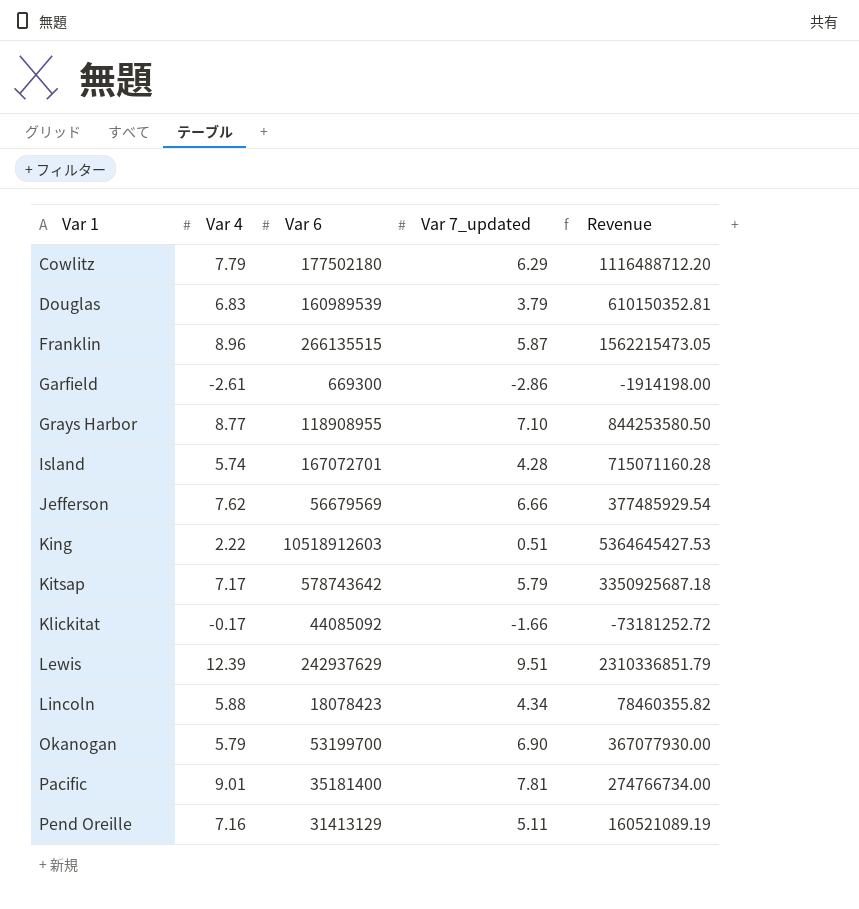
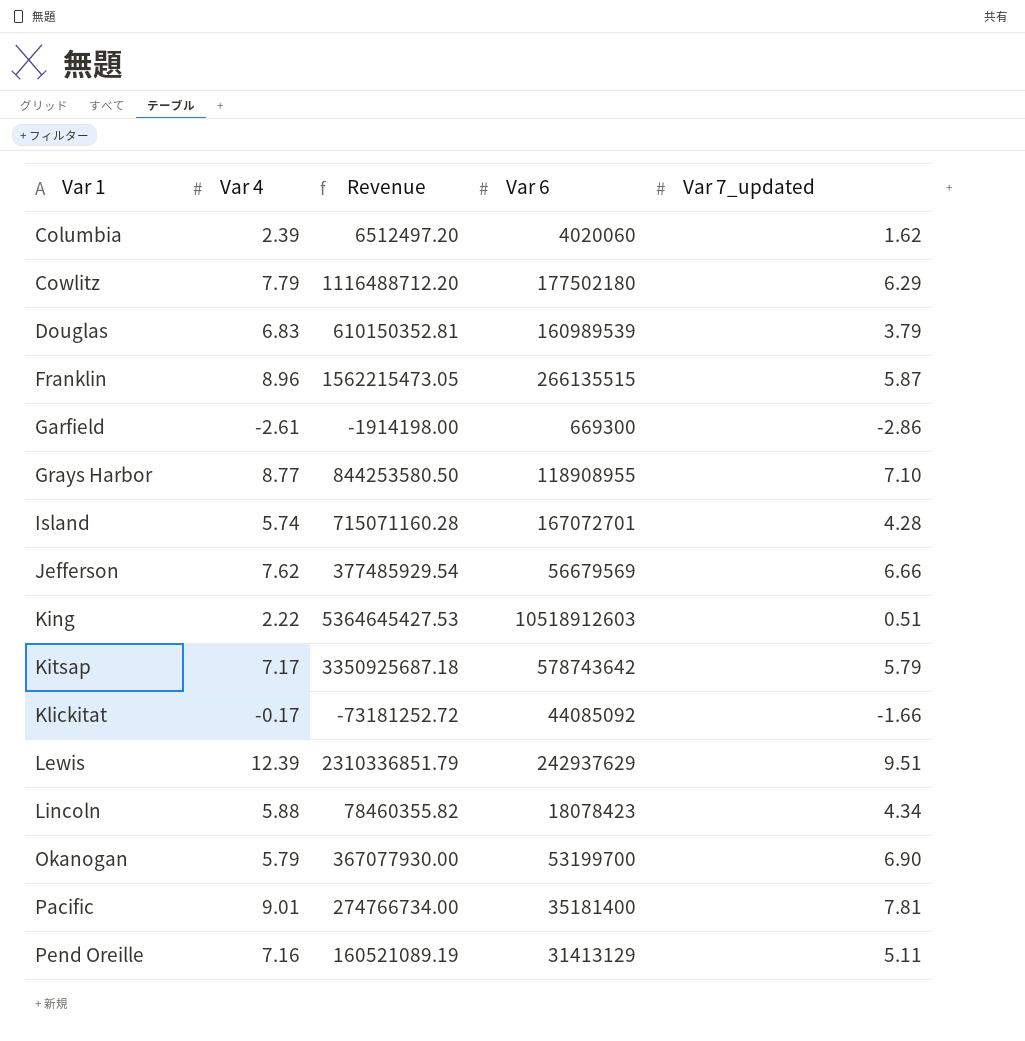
column Revenue | position: 5 -> 3
row Columbia: none -> 2.39 | 6512497.20 | 4020060 | 1.62

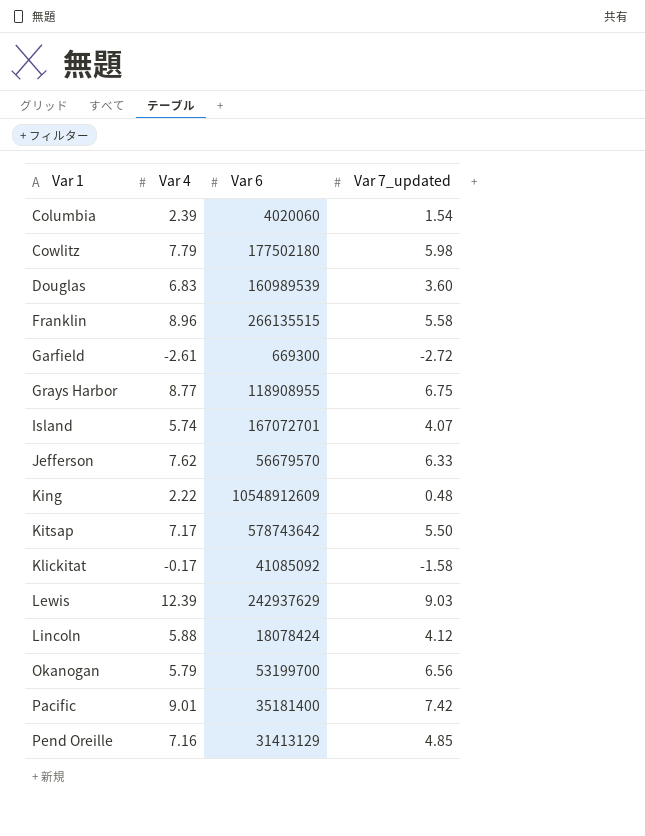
column Revenue | formula: [Var 6] * [Var 7_updated] -> none
Columbia | Var 7_updated: 1.62 -> 1.54
Cowlitz | Var 7_updated: 6.29 -> 5.98
Douglas | Var 7_updated: 3.79 -> 3.60
Franklin | Var 7_updated: 5.87 -> 5.58
Garfield | Var 7_updated: -2.86 -> -2.72
Grays Harbor | Var 7_updated: 7.10 -> 6.75
Island | Var 7_updated: 4.28 -> 4.07
Jefferson | Var 6: 56679569 -> 56679570
Jefferson | Var 7_updated: 6.66 -> 6.33
King | Var 6: 10518912603 -> 10548912609
King | Var 7_updated: 0.51 -> 0.48
Kitsap | Var 7_updated: 5.79 -> 5.50
Klickitat | Var 6: 44085092 -> 41085092
Klickitat | Var 7_updated: -1.66 -> -1.58
Lewis | Var 7_updated: 9.51 -> 9.03
Lincoln | Var 6: 18078423 -> 18078424
Lincoln | Var 7_updated: 4.34 -> 4.12
Okanogan | Var 7_updated: 6.90 -> 6.56
Pacific | Var 7_updated: 7.81 -> 7.42
Pend Oreille | Var 7_updated: 5.11 -> 4.85

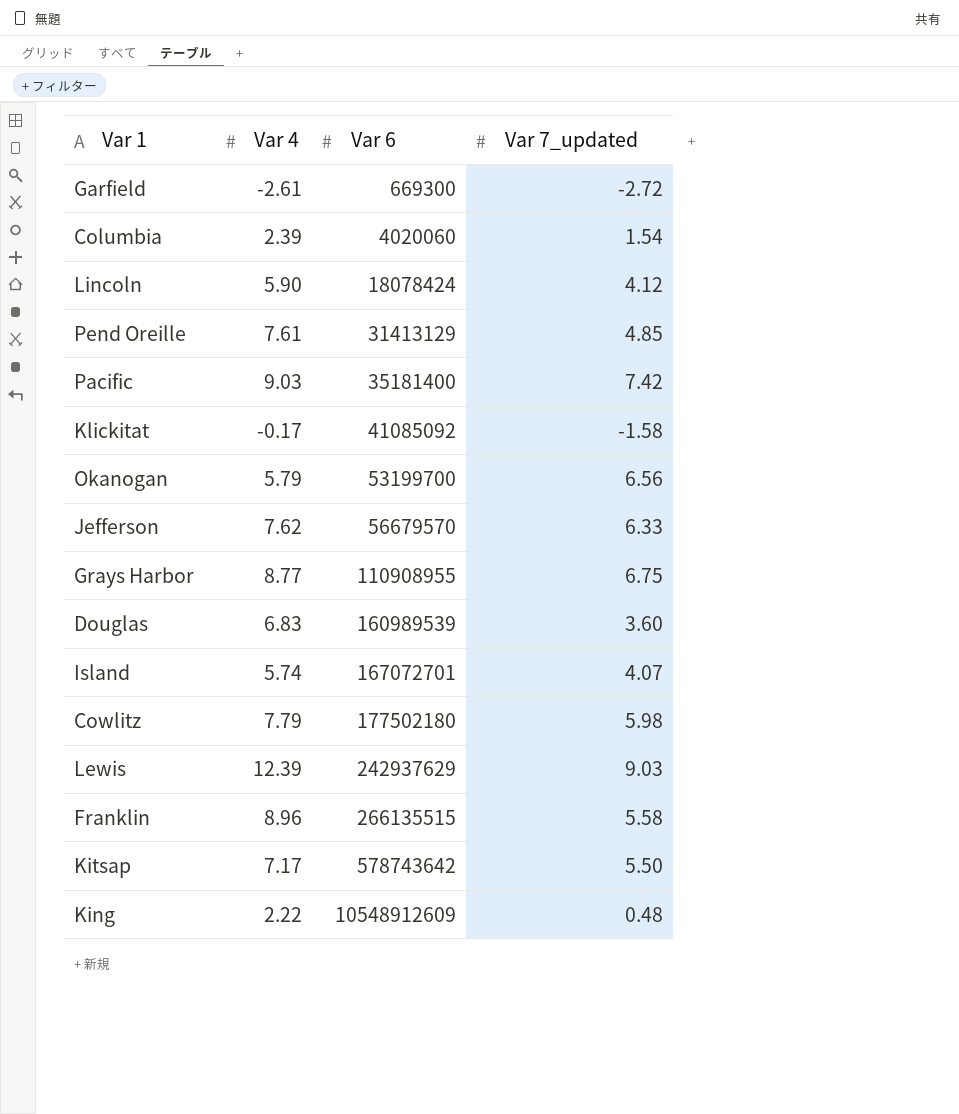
row order: Var 1 ascending -> Var 6 ascending
Lincoln | Var 4: 5.88 -> 5.90
Pend Oreille | Var 4: 7.16 -> 7.61
Pacific | Var 4: 9.01 -> 9.03
Grays Harbor | Var 6: 118908955 -> 110908955

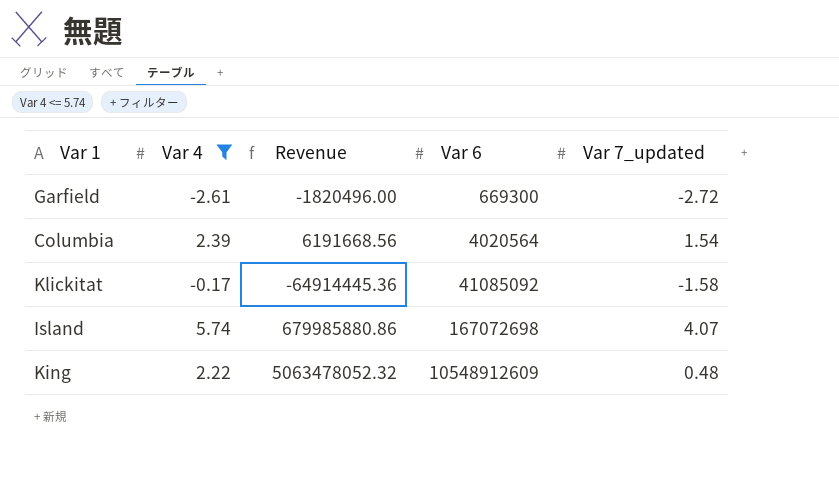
filter: none -> Var 4 <= 5.74
column Revenue | formula: none -> [Var 6] * [Var 7_updated]
Columbia | Var 6: 4020060 -> 4020564
Island | Var 6: 167072701 -> 167072698

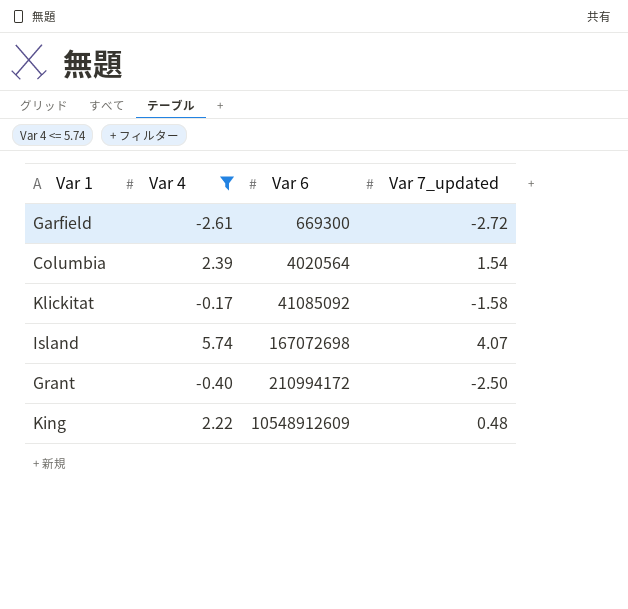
column Revenue | formula: [Var 6] * [Var 7_updated] -> none
row Grant: none -> -0.40 | 210994172 | -2.50

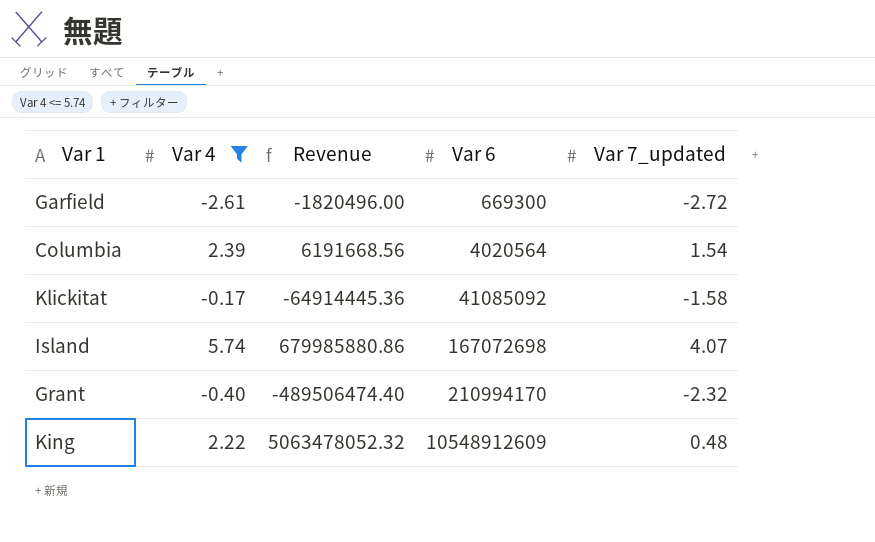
column Revenue | formula: none -> [Var 6] * [Var 7_updated]
Grant | Var 6: 210994172 -> 210994170
Grant | Var 7_updated: -2.50 -> -2.32

